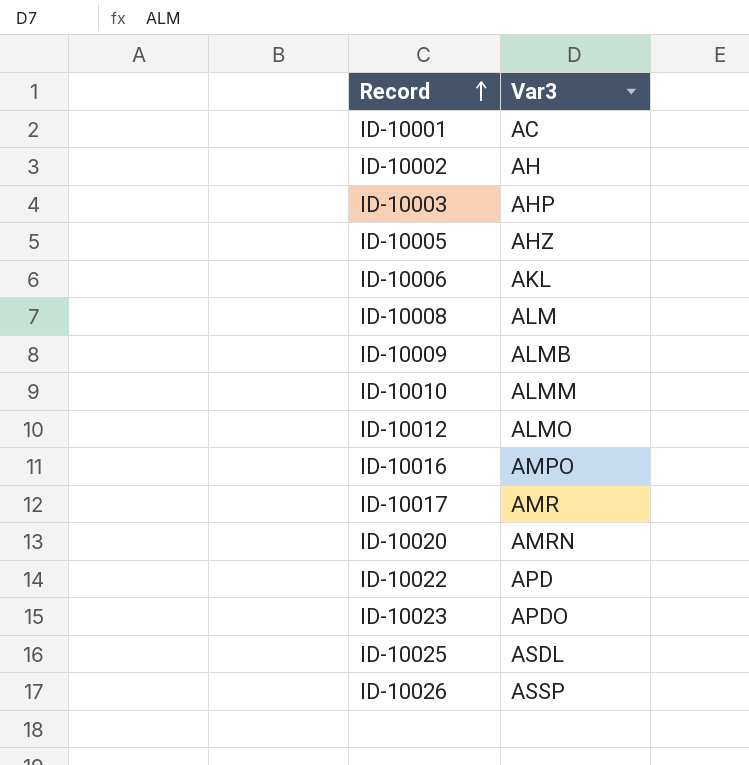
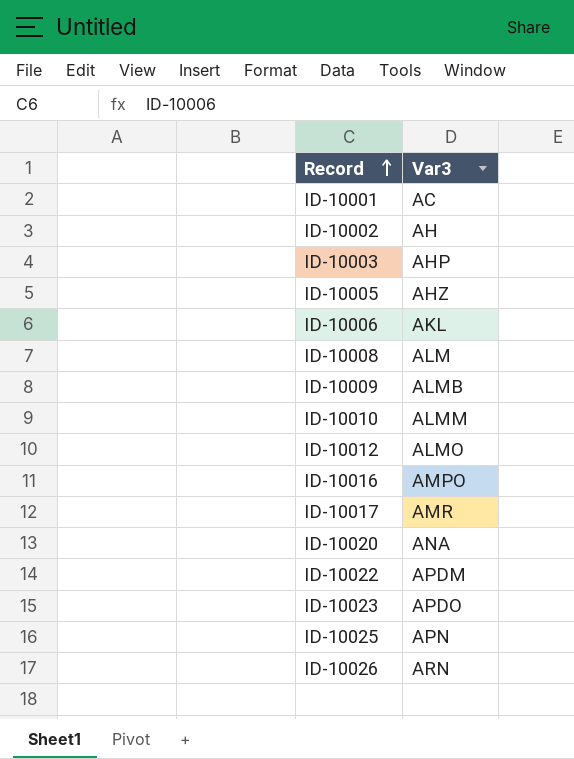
ID-10020 | Var3: AMRN -> ANA
ID-10022 | Var3: APD -> APDM
ID-10025 | Var3: ASDL -> APN
ID-10026 | Var3: ASSP -> ARN

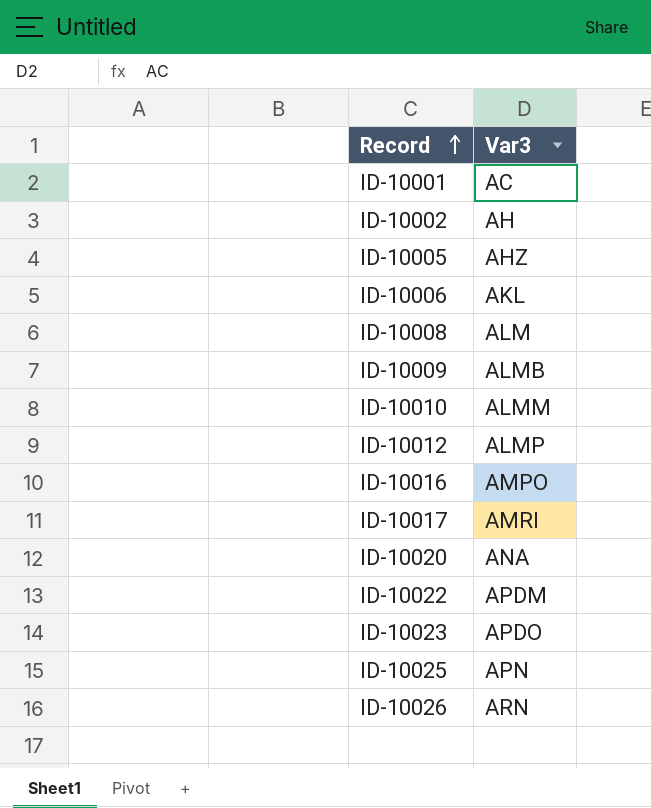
row ID-10003: AHP -> none
ID-10012 | Var3: ALMO -> ALMP
ID-10017 | Var3: AMR -> AMRI

